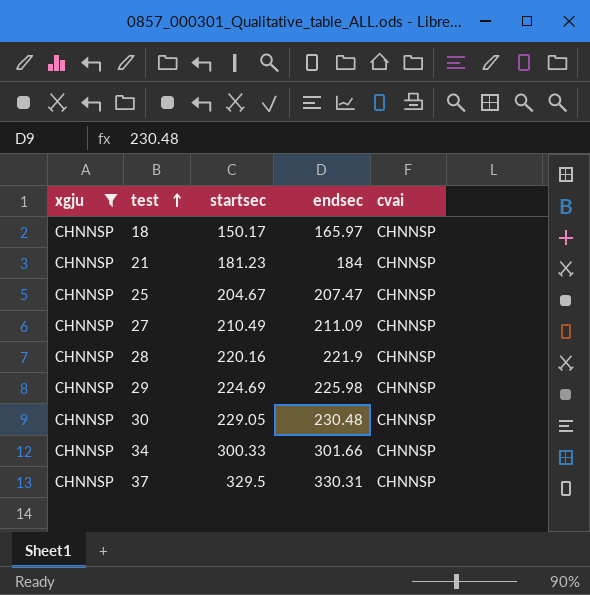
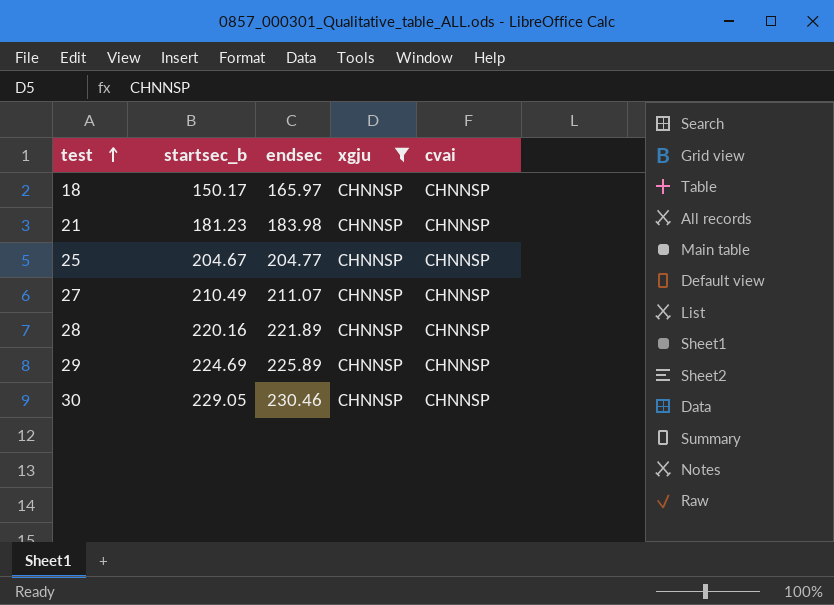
column name: startsec -> startsec_b
column xgju | position: 1 -> 4
row 34: CHNNSP | 300.33 | 301.66 | CHNNSP -> none
row 37: CHNNSP | 329.5 | 330.31 | CHNNSP -> none
21 | endsec: 184 -> 183.98
25 | endsec: 207.47 -> 204.77
27 | endsec: 211.09 -> 211.07
28 | endsec: 221.9 -> 221.89
29 | endsec: 225.98 -> 225.89
30 | endsec: 230.48 -> 230.46

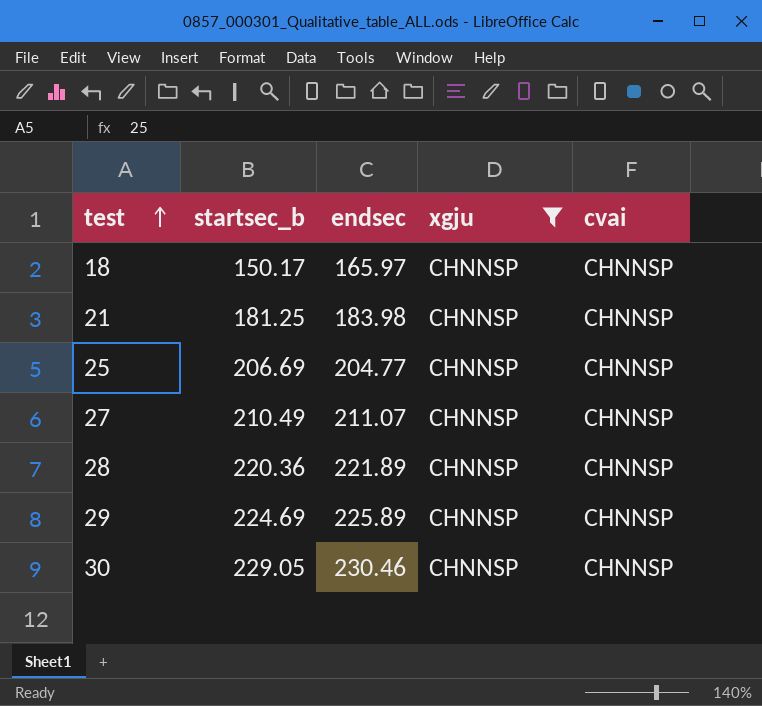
21 | startsec_b: 181.23 -> 181.25
25 | startsec_b: 204.67 -> 206.69
28 | startsec_b: 220.16 -> 220.36

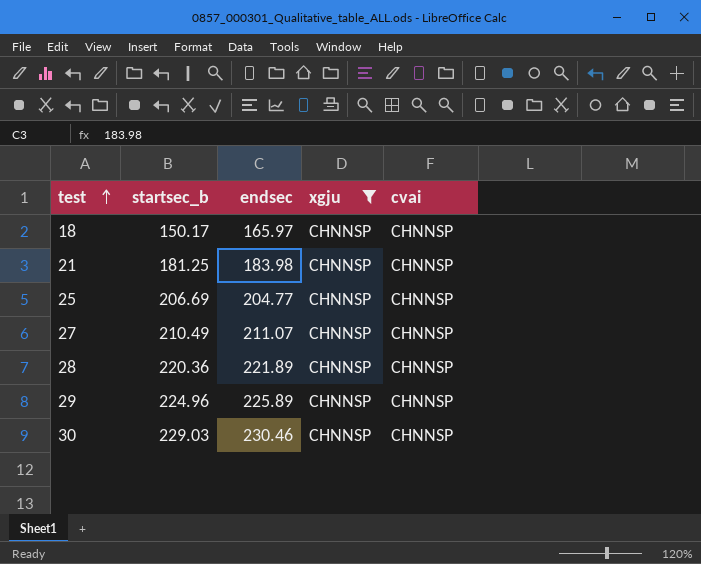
29 | startsec_b: 224.69 -> 224.96
30 | startsec_b: 229.05 -> 229.03

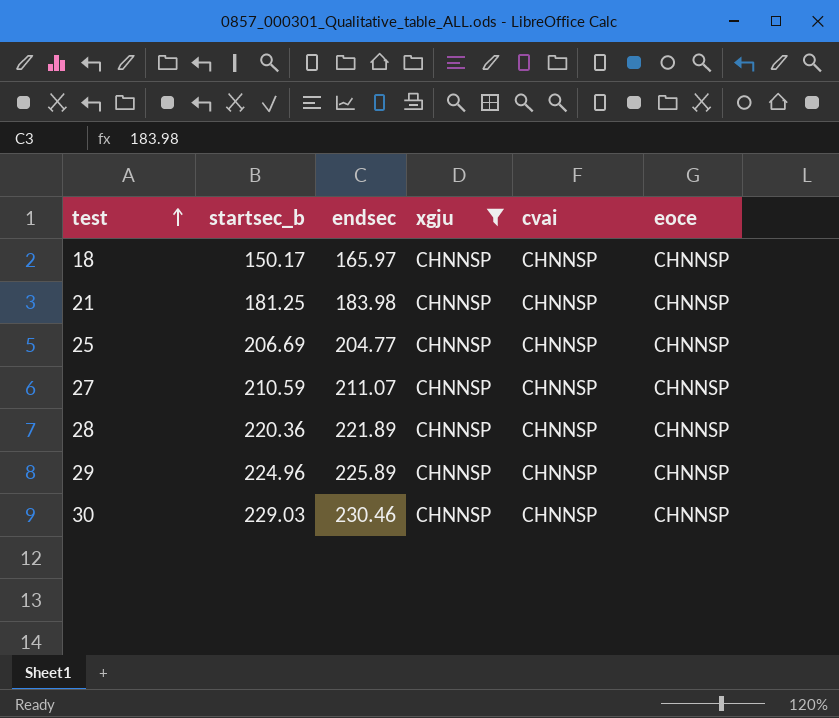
column eoce | position: none -> 6
27 | startsec_b: 210.49 -> 210.59

